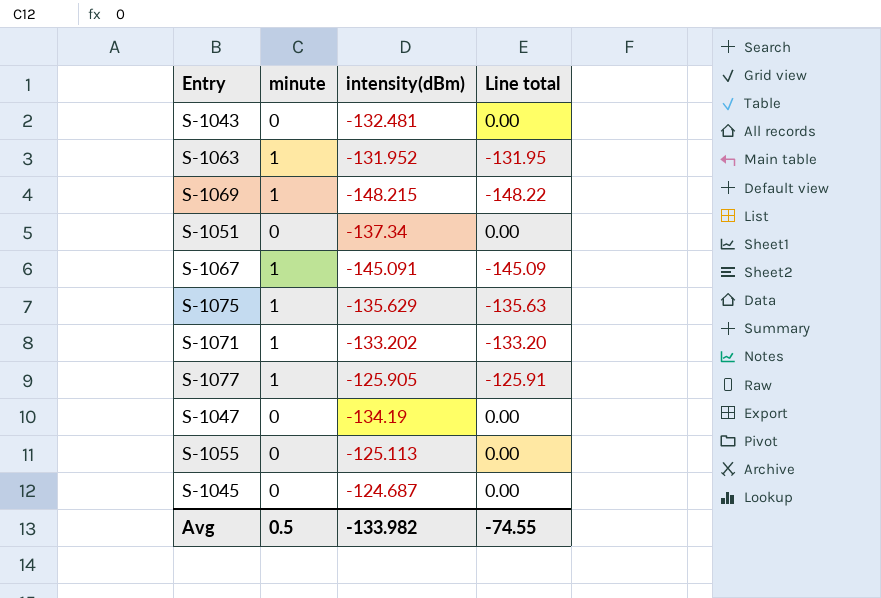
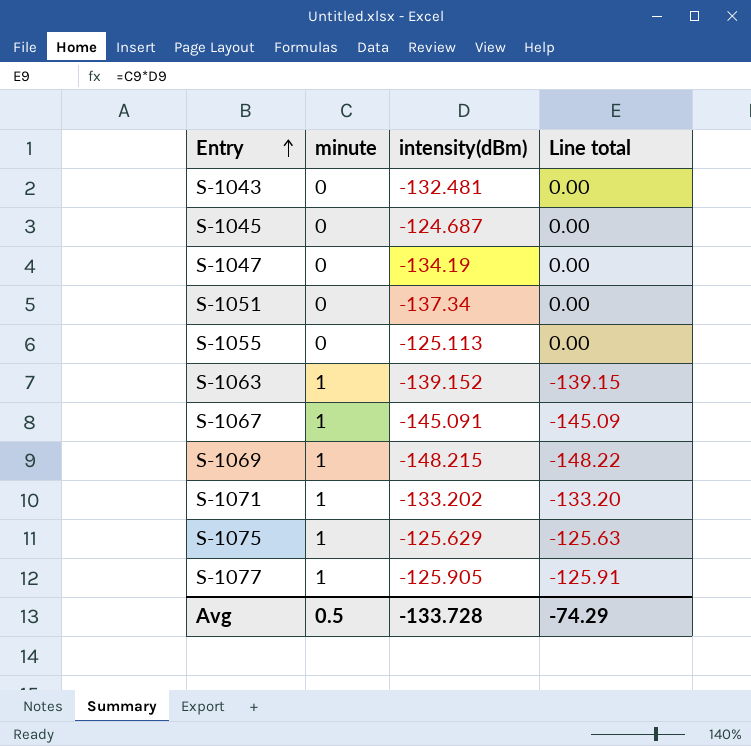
row order: none -> Entry ascending
S-1063 | intensity(dBm): -131.952 -> -139.152
S-1063 | Line total: -131.95 -> -139.15
S-1075 | intensity(dBm): -135.629 -> -125.629
S-1075 | Line total: -135.63 -> -125.63
Avg | intensity(dBm): -133.982 -> -133.728
Avg | Line total: -74.55 -> -74.29

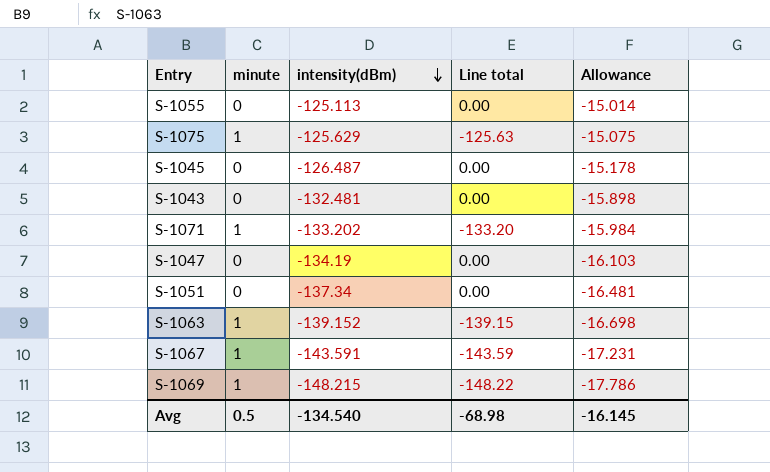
row order: Entry ascending -> intensity(dBm) descending
column Allowance | formula: none -> [intensity(dBm)] * 0.12
row S-1077: 1 | -125.905 | -125.91 -> none
S-1045 | intensity(dBm): -124.687 -> -126.487
S-1067 | intensity(dBm): -145.091 -> -143.591
S-1067 | Line total: -145.09 -> -143.59
Avg | intensity(dBm): -133.728 -> -134.540
Avg | Line total: -74.29 -> -68.98

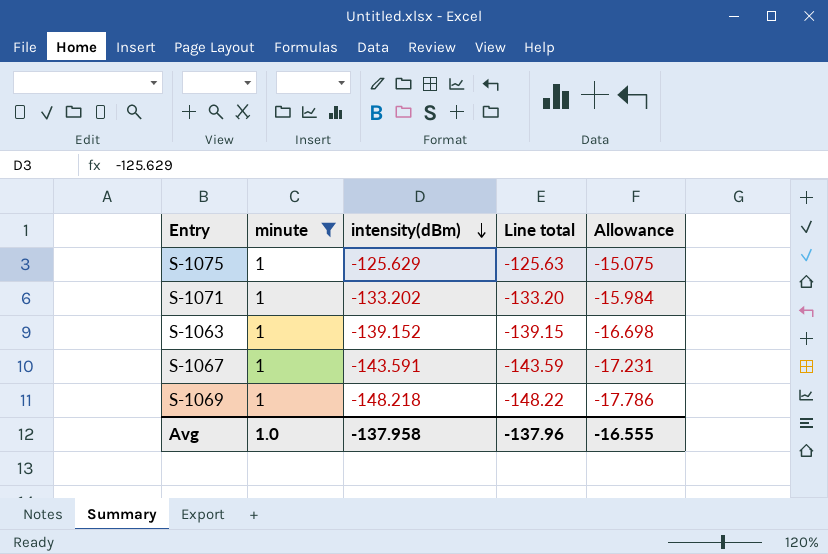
filter: none -> minute = 1
S-1069 | intensity(dBm): -148.215 -> -148.218
Avg | minute: 0.5 -> 1.0
Avg | intensity(dBm): -134.540 -> -137.958
Avg | Line total: -68.98 -> -137.96
Avg | Allowance: -16.145 -> -16.555

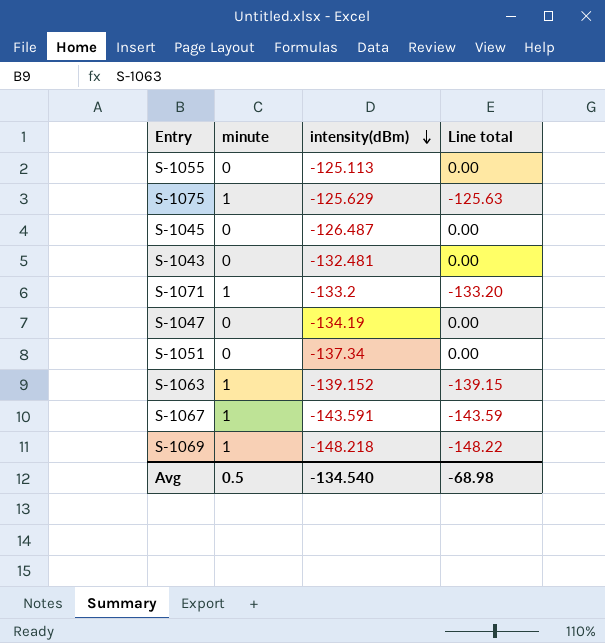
filter: minute = 1 -> none
column Allowance | formula: [intensity(dBm)] * 0.12 -> none
S-1071 | intensity(dBm): -133.202 -> -133.2
Avg | minute: 1.0 -> 0.5
Avg | intensity(dBm): -137.958 -> -134.540
Avg | Line total: -137.96 -> -68.98

